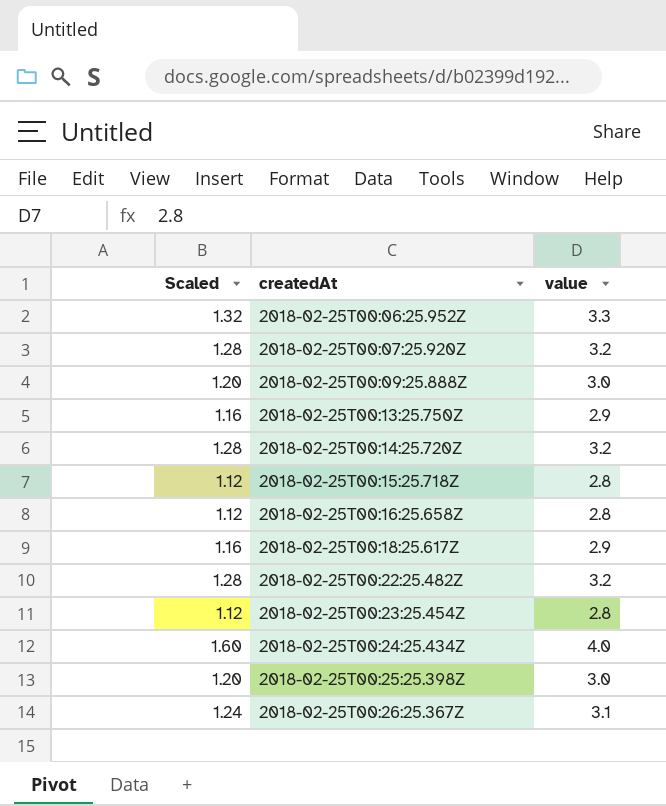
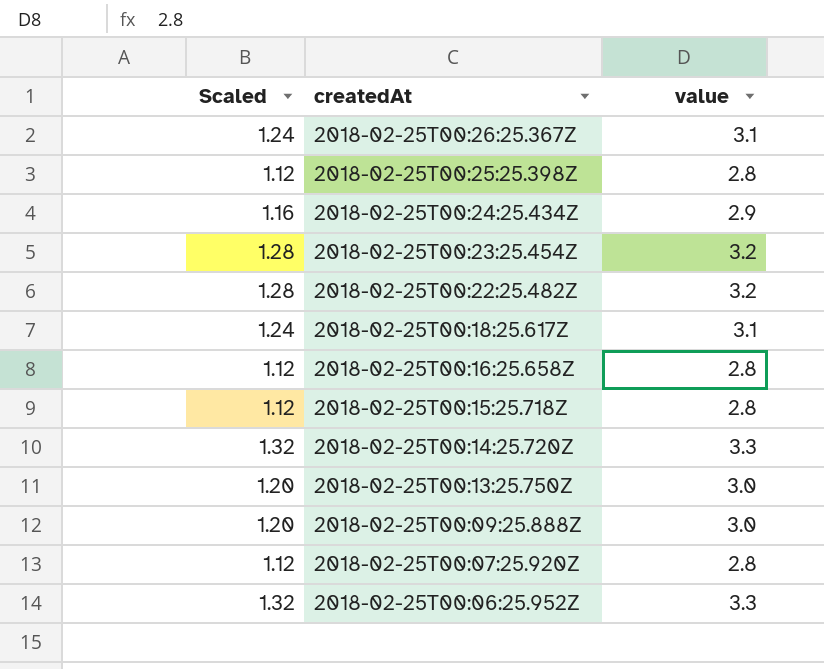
row order: createdAt ascending -> createdAt descending
2018-02-25T00:25:25.398Z | Scaled: 1.20 -> 1.12
2018-02-25T00:25:25.398Z | value: 3.0 -> 2.8
2018-02-25T00:24:25.434Z | Scaled: 1.60 -> 1.16
2018-02-25T00:24:25.434Z | value: 4.0 -> 2.9
2018-02-25T00:23:25.454Z | Scaled: 1.12 -> 1.28
2018-02-25T00:23:25.454Z | value: 2.8 -> 3.2
2018-02-25T00:18:25.617Z | Scaled: 1.16 -> 1.24
2018-02-25T00:18:25.617Z | value: 2.9 -> 3.1
2018-02-25T00:14:25.720Z | Scaled: 1.28 -> 1.32
2018-02-25T00:14:25.720Z | value: 3.2 -> 3.3
2018-02-25T00:13:25.750Z | Scaled: 1.16 -> 1.20
2018-02-25T00:13:25.750Z | value: 2.9 -> 3.0
2018-02-25T00:07:25.920Z | Scaled: 1.28 -> 1.12
2018-02-25T00:07:25.920Z | value: 3.2 -> 2.8

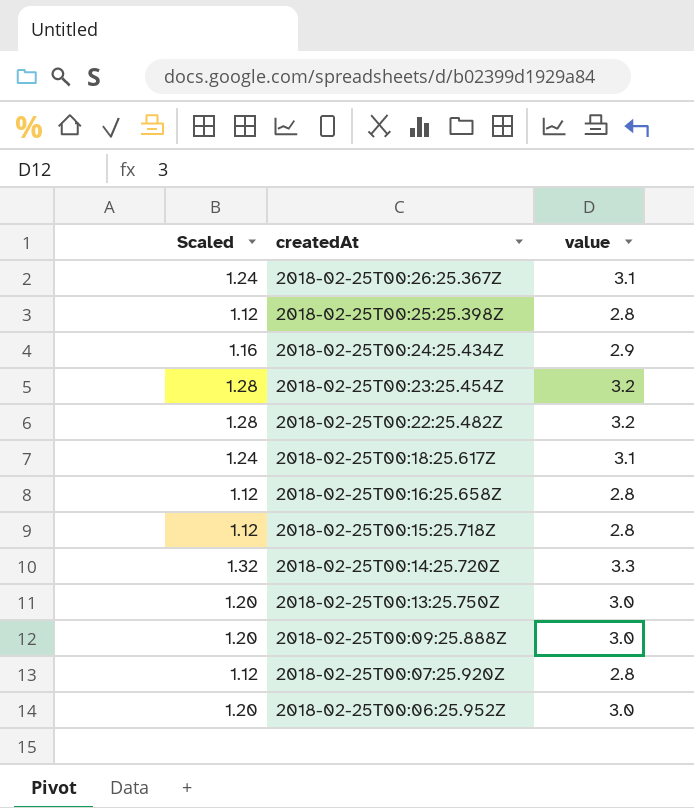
2018-02-25T00:06:25.952Z | Scaled: 1.32 -> 1.20
2018-02-25T00:06:25.952Z | value: 3.3 -> 3.0

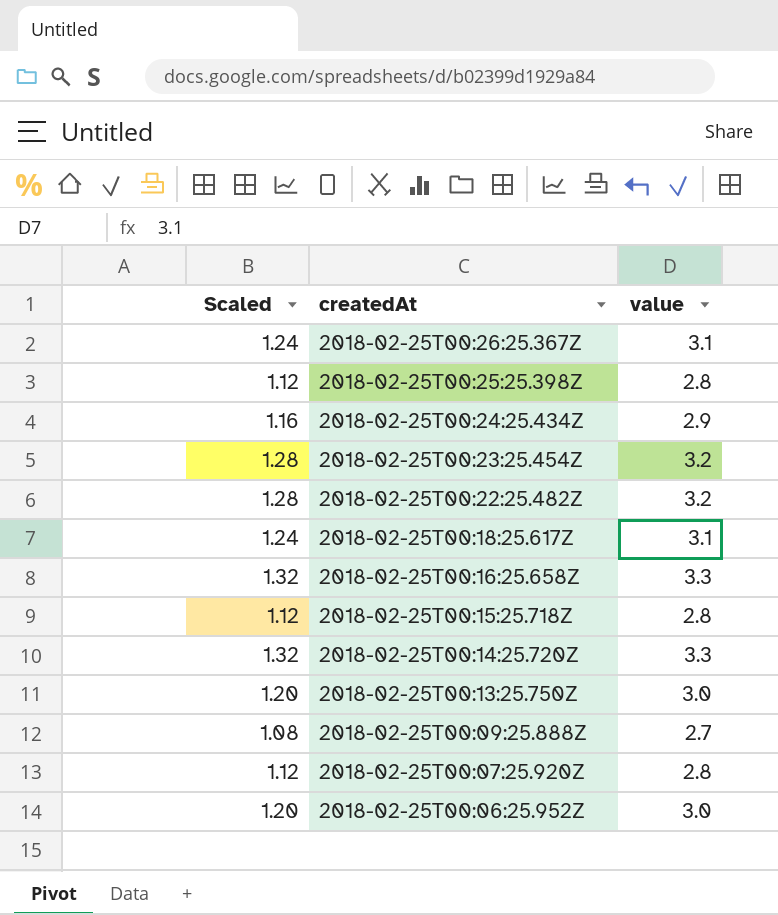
2018-02-25T00:16:25.658Z | Scaled: 1.12 -> 1.32
2018-02-25T00:16:25.658Z | value: 2.8 -> 3.3
2018-02-25T00:09:25.888Z | Scaled: 1.20 -> 1.08
2018-02-25T00:09:25.888Z | value: 3.0 -> 2.7

